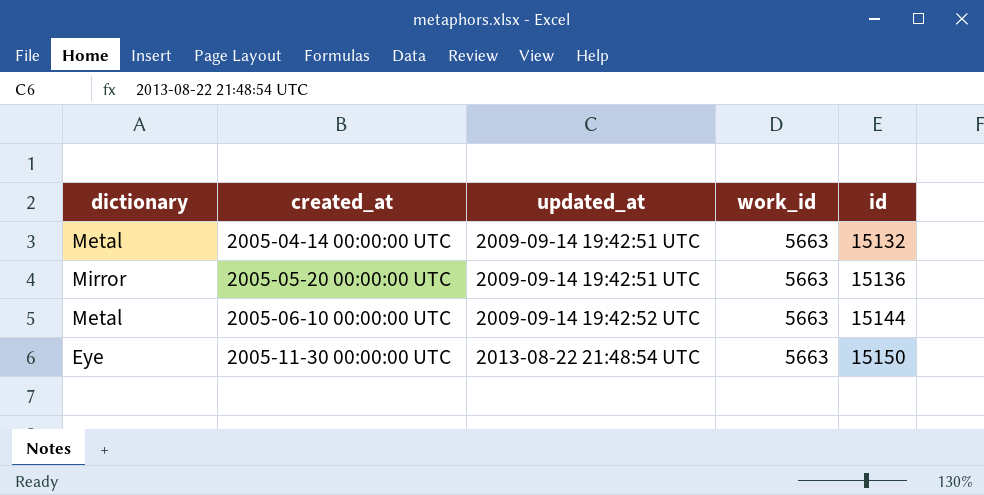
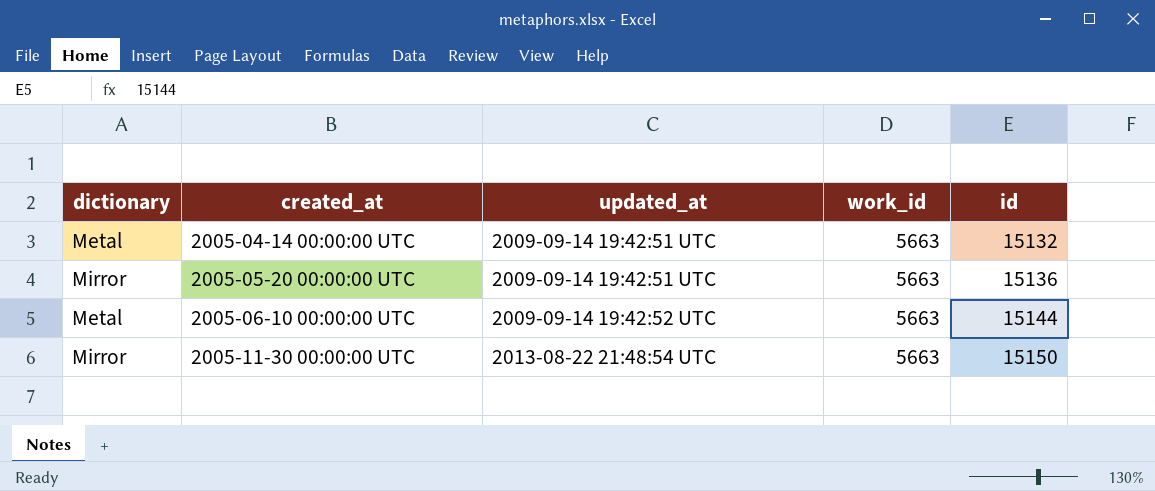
2005-11-30 00:00:00 UTC | dictionary: Eye -> Mirror

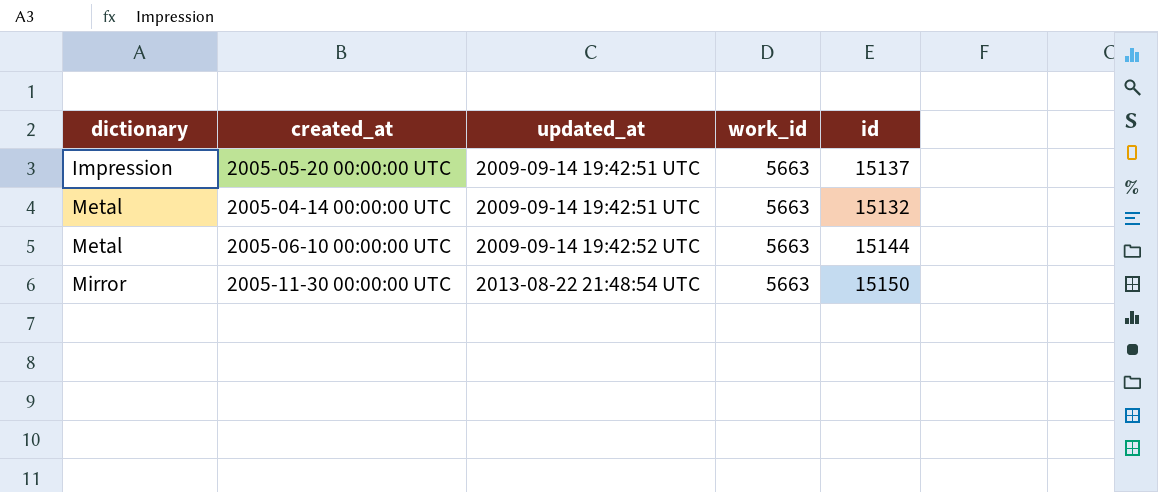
row order: created_at ascending -> dictionary ascending
2005-05-20 00:00:00 UTC | dictionary: Mirror -> Impression
2005-05-20 00:00:00 UTC | id: 15136 -> 15137

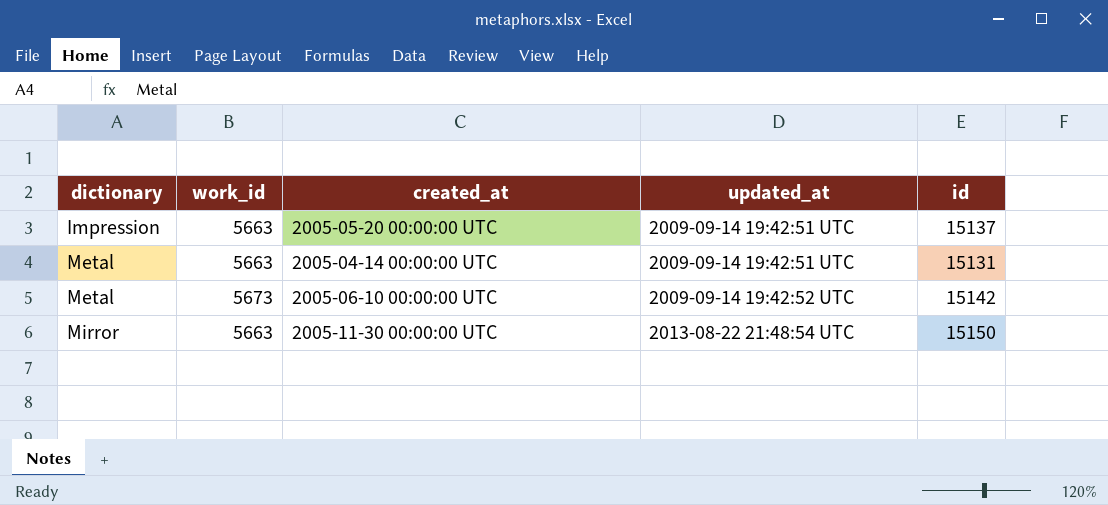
column work_id | position: 4 -> 2
2005-04-14 00:00:00 UTC | id: 15132 -> 15131
2005-06-10 00:00:00 UTC | work_id: 5663 -> 5673
2005-06-10 00:00:00 UTC | id: 15144 -> 15142

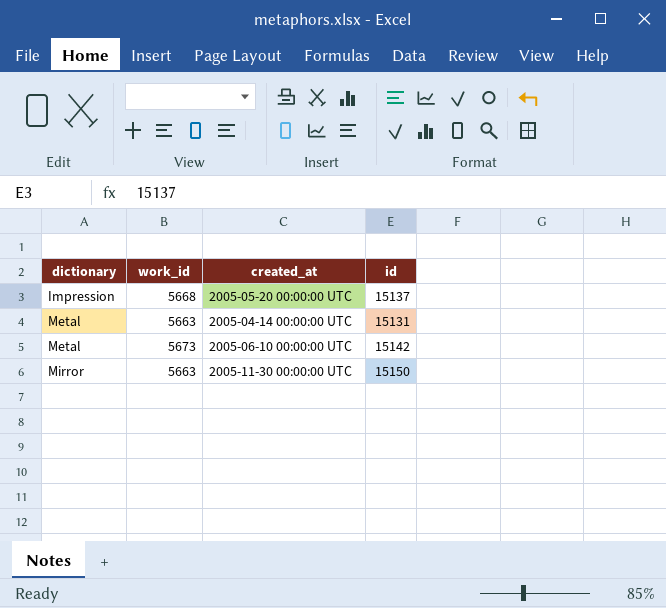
column updated_at | position: 4 -> none
2005-05-20 00:00:00 UTC | work_id: 5663 -> 5668

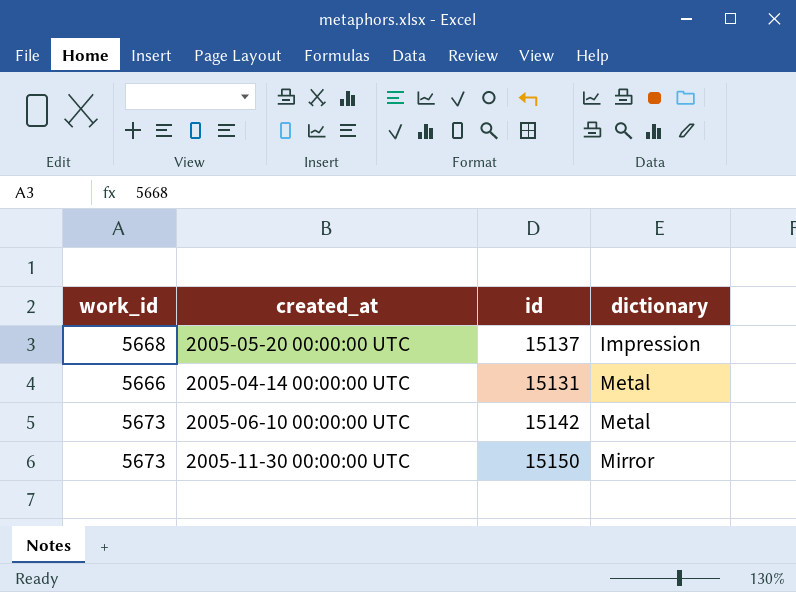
column dictionary | position: 1 -> 4
2005-04-14 00:00:00 UTC | work_id: 5663 -> 5666
2005-11-30 00:00:00 UTC | work_id: 5663 -> 5673

